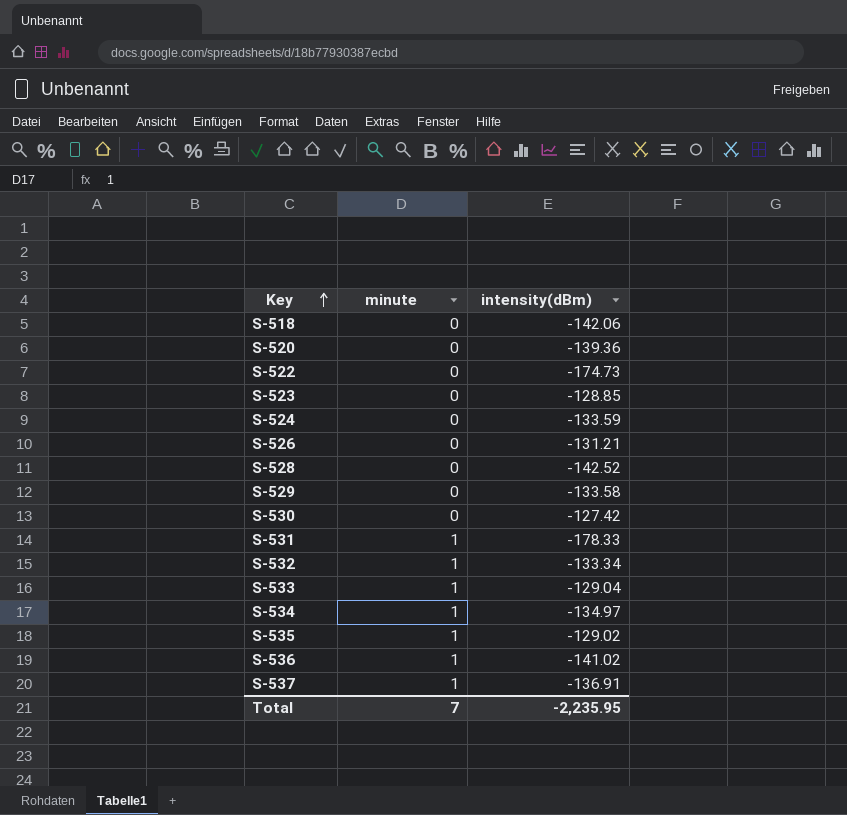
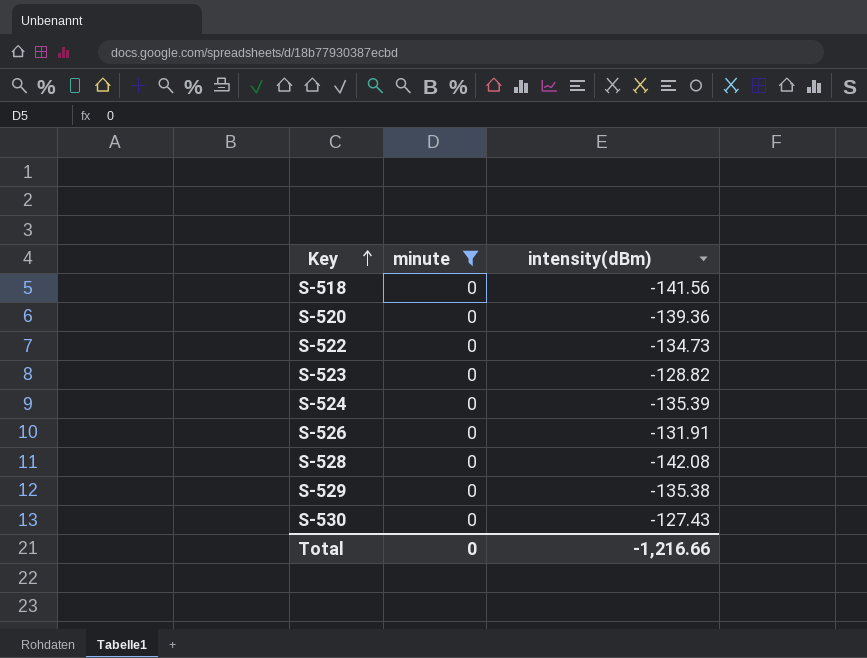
filter: none -> minute = 0
S-518 | intensity(dBm): -142.06 -> -141.56
S-522 | intensity(dBm): -174.73 -> -134.73
S-523 | intensity(dBm): -128.85 -> -128.82
S-524 | intensity(dBm): -133.59 -> -135.39
S-526 | intensity(dBm): -131.21 -> -131.91
S-528 | intensity(dBm): -142.52 -> -142.08
S-529 | intensity(dBm): -133.58 -> -135.38
S-530 | intensity(dBm): -127.42 -> -127.43
Total | minute: 7 -> 0
Total | intensity(dBm): -2,235.95 -> -1,216.66

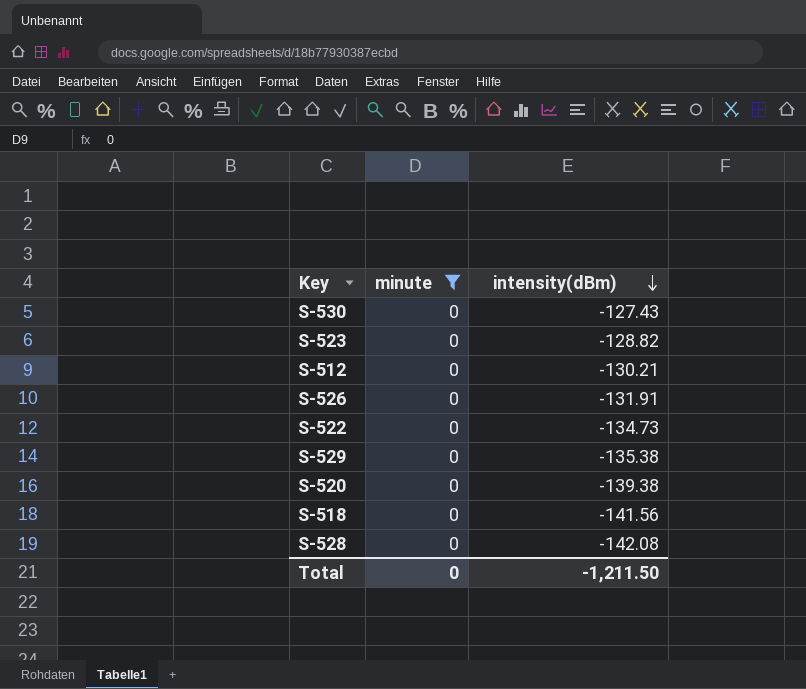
row order: Key ascending -> intensity(dBm) descending
row S-524: 0 | -135.39 -> none
row S-512: none -> 0 | -130.21
S-520 | intensity(dBm): -139.36 -> -139.38
Total | intensity(dBm): -1,216.66 -> -1,211.50

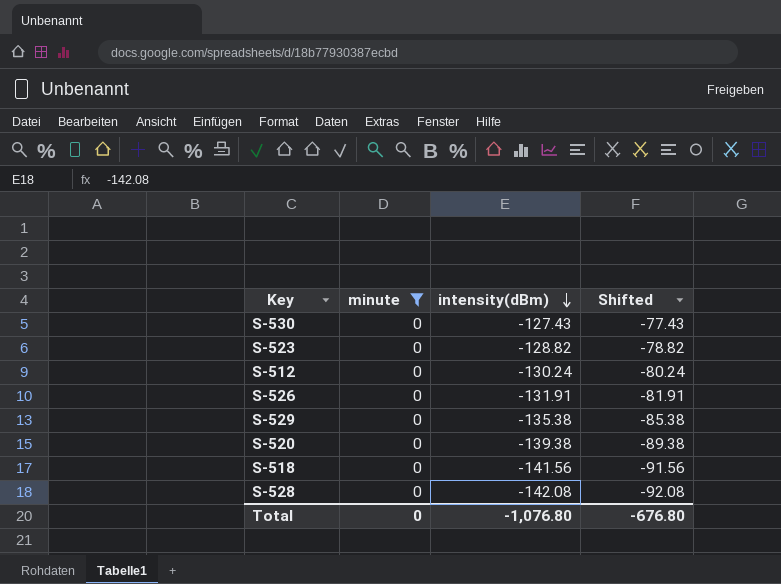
column Shifted | formula: none -> [intensity(dBm)] + 50
row S-522: 0 | -134.73 -> none
S-512 | intensity(dBm): -130.21 -> -130.24
Total | intensity(dBm): -1,211.50 -> -1,076.80

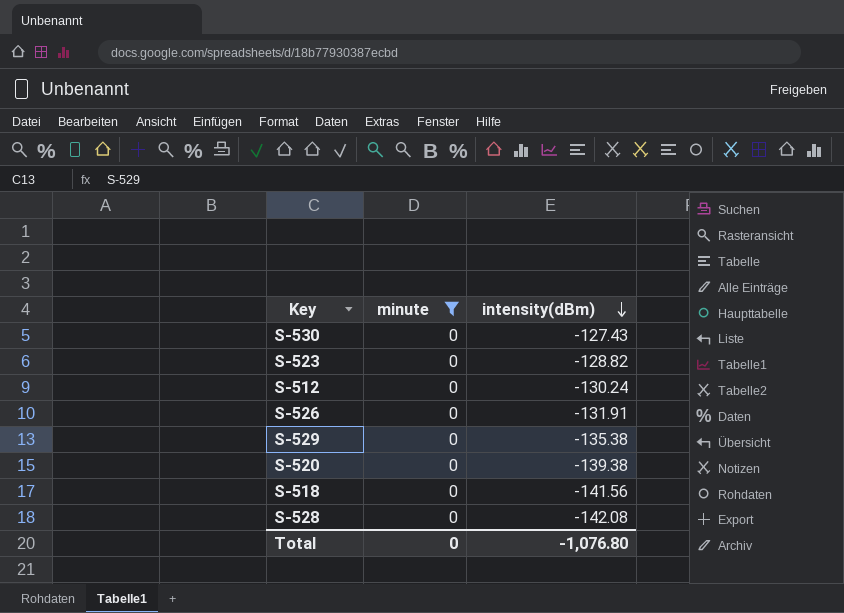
column Shifted | formula: [intensity(dBm)] + 50 -> none

